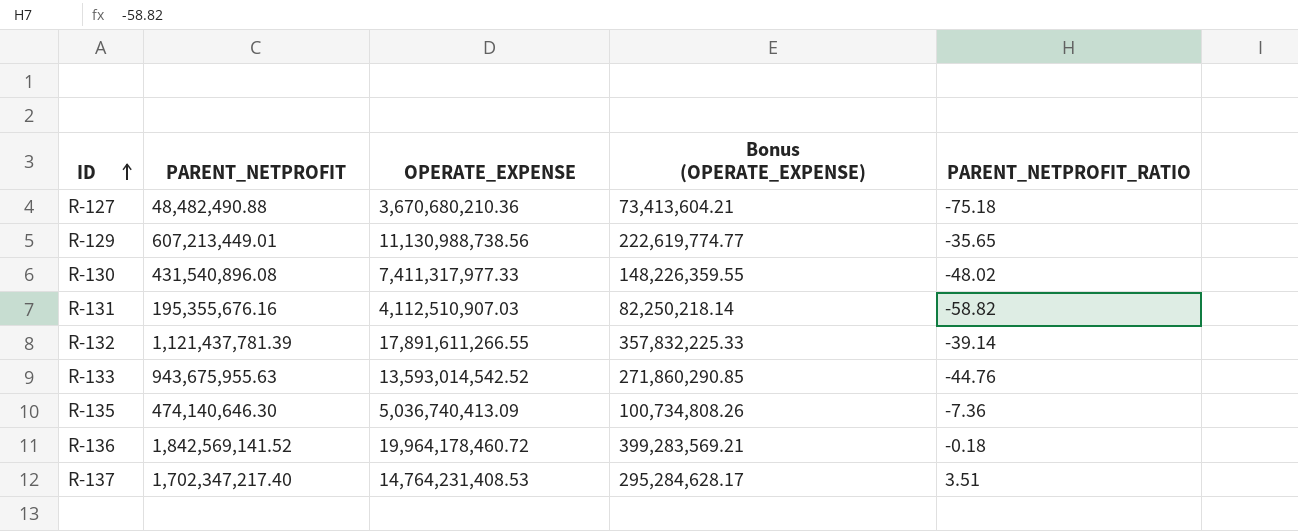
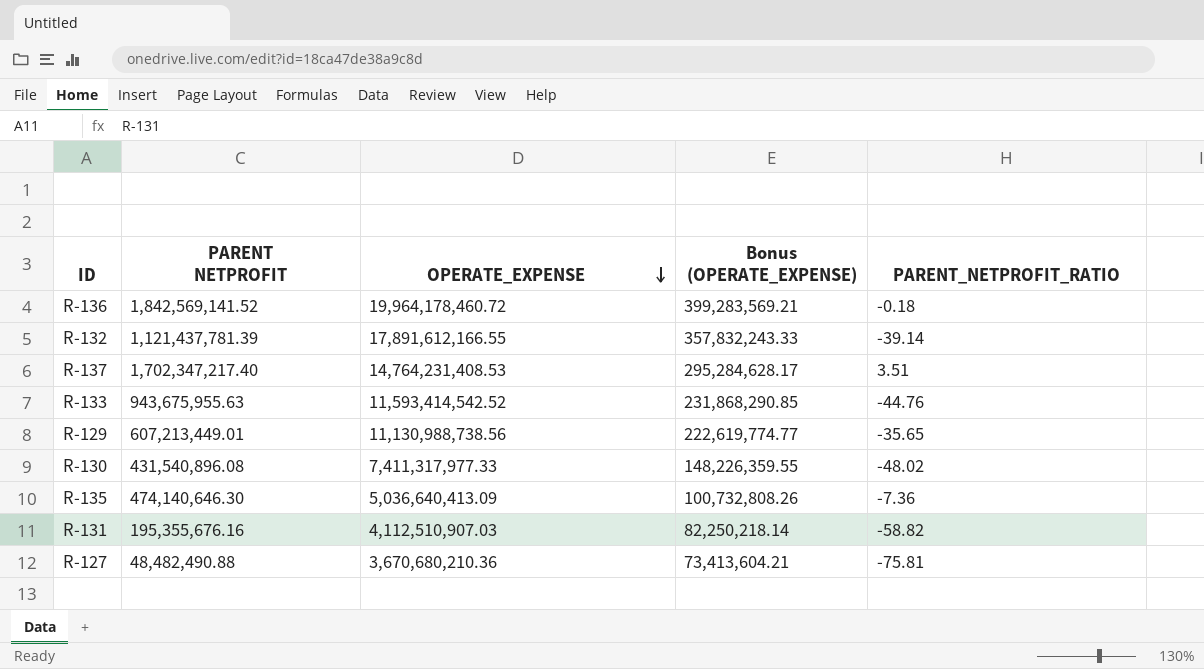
row order: ID ascending -> OPERATE_EXPENSE descending
column name: PARENT_NETPROFIT -> PARENT NETPROFIT
R-132 | OPERATE_EXPENSE: 17,891,611,266.55 -> 17,891,612,166.55
R-132 | Bonus (OPERATE_EXPENSE): 357,832,225.33 -> 357,832,243.33
R-133 | OPERATE_EXPENSE: 13,593,014,542.52 -> 11,593,414,542.52
R-133 | Bonus (OPERATE_EXPENSE): 271,860,290.85 -> 231,868,290.85
R-135 | OPERATE_EXPENSE: 5,036,740,413.09 -> 5,036,640,413.09
R-135 | Bonus (OPERATE_EXPENSE): 100,734,808.26 -> 100,732,808.26
R-127 | PARENT_NETPROFIT_RATIO: -75.18 -> -75.81

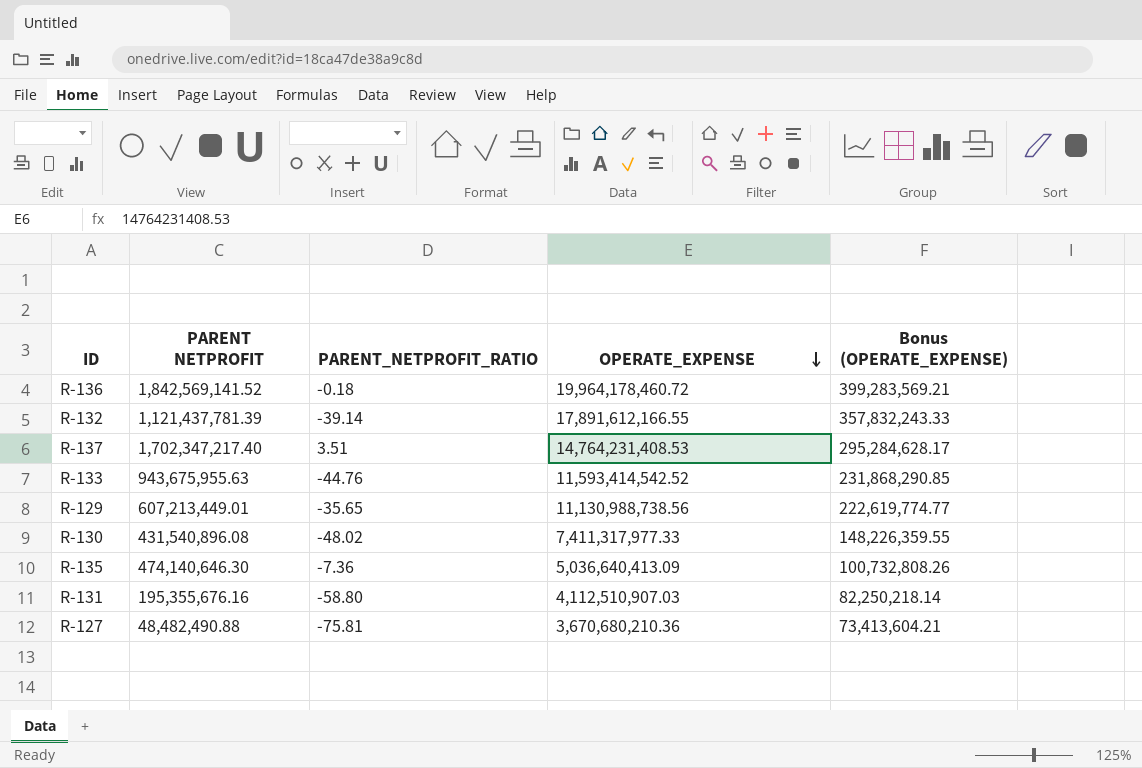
column PARENT_NETPROFIT_RATIO | position: 5 -> 3
R-131 | PARENT_NETPROFIT_RATIO: -58.82 -> -58.80

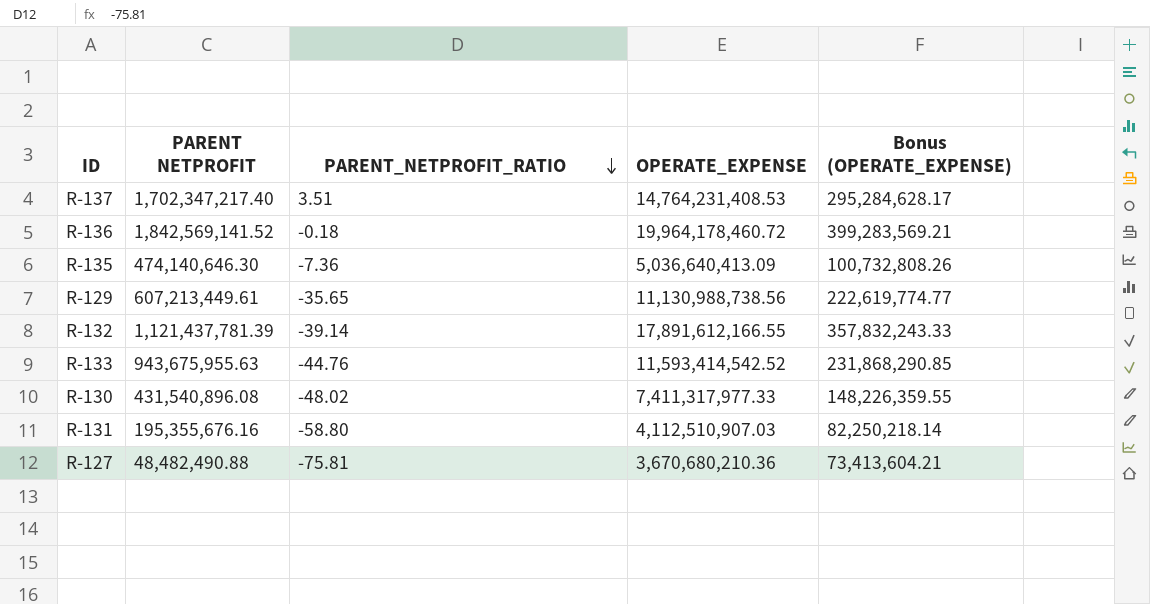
row order: OPERATE_EXPENSE descending -> PARENT_NETPROFIT_RATIO descending
R-129 | PARENT NETPROFIT: 607,213,449.01 -> 607,213,449.61

